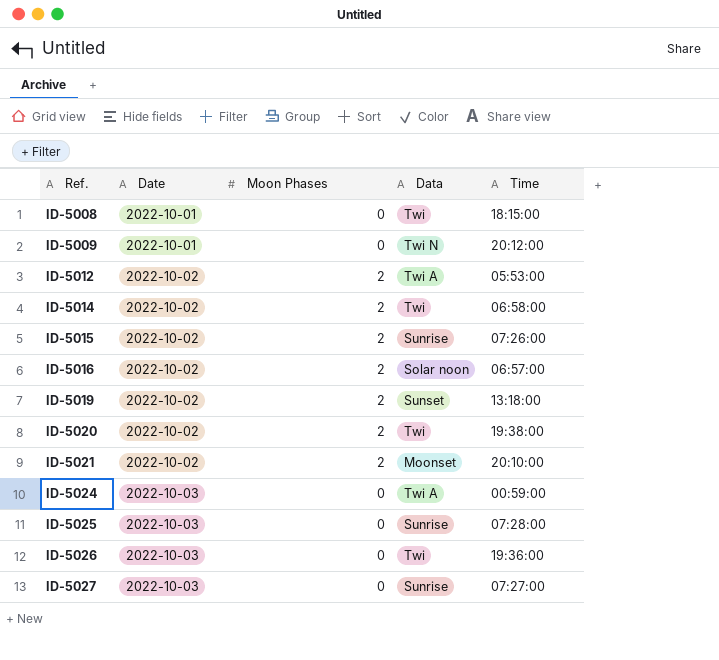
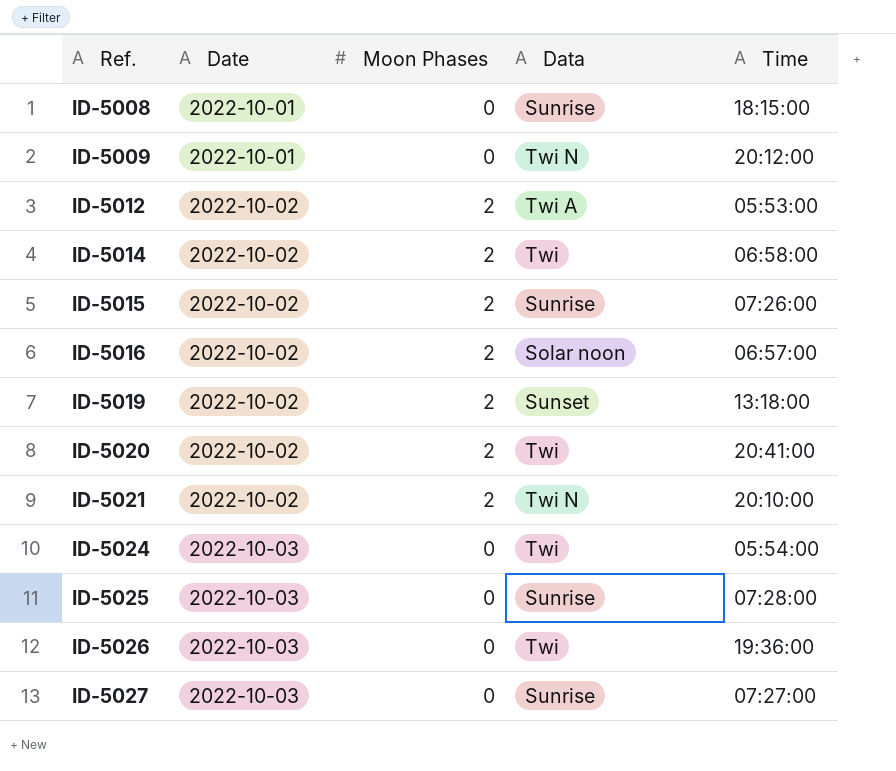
ID-5008 | Data: Twi -> Sunrise
ID-5020 | Time: 19:38:00 -> 20:41:00
ID-5021 | Data: Moonset -> Twi N
ID-5024 | Data: Twi A -> Twi
ID-5024 | Time: 00:59:00 -> 05:54:00

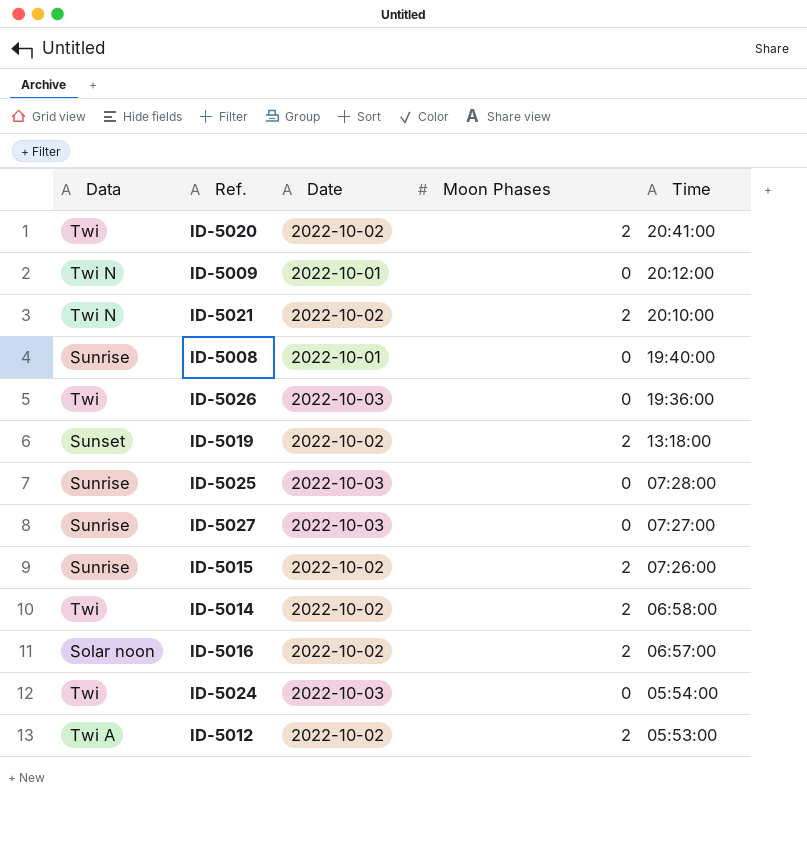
row order: Ref. ascending -> Time descending
column Data | position: 4 -> 1
ID-5008 | Time: 18:15:00 -> 19:40:00

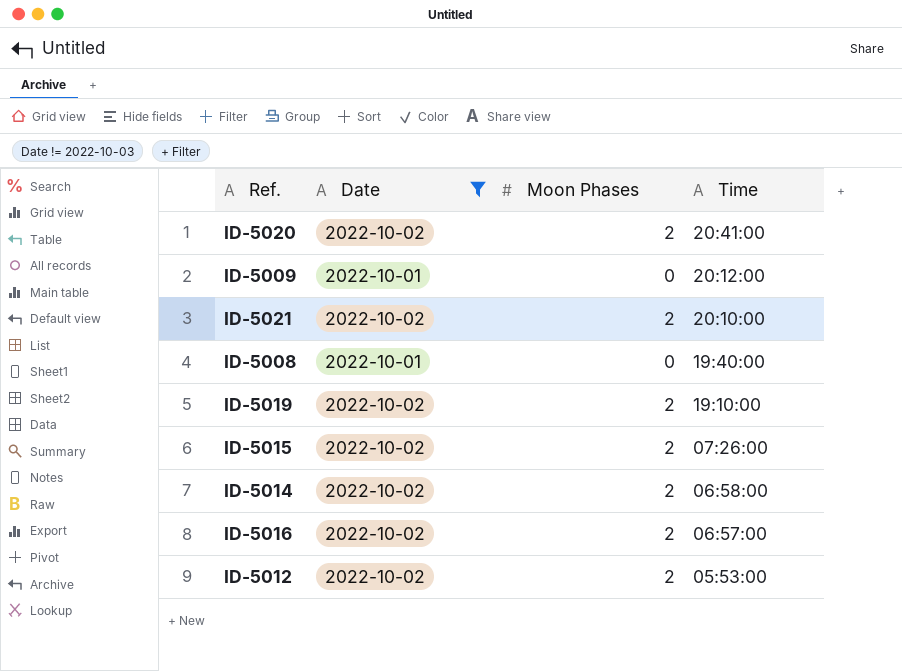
filter: none -> Date != 2022-10-03
column Data | position: 1 -> none
ID-5019 | Time: 13:18:00 -> 19:10:00

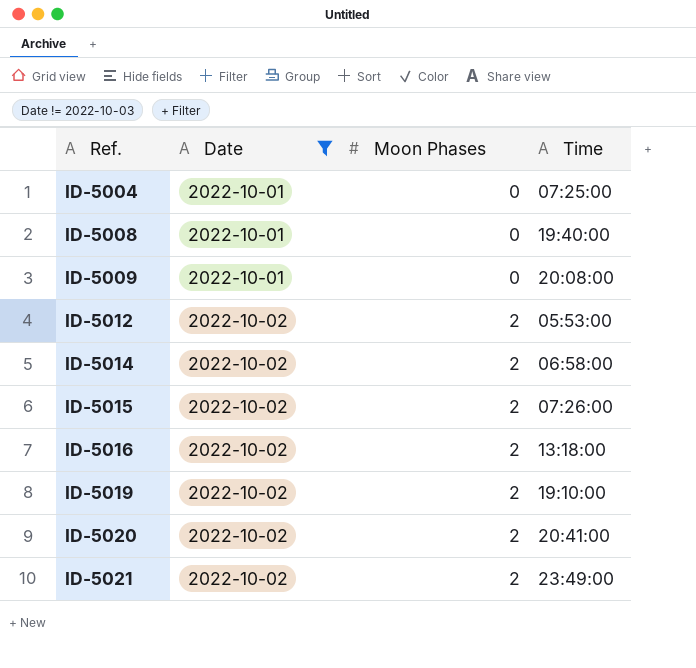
row order: Time descending -> Ref. ascending
row ID-5004: none -> 2022-10-01 | 0 | 07:25:00
ID-5009 | Time: 20:12:00 -> 20:08:00
ID-5016 | Time: 06:57:00 -> 13:18:00
ID-5021 | Time: 20:10:00 -> 23:49:00

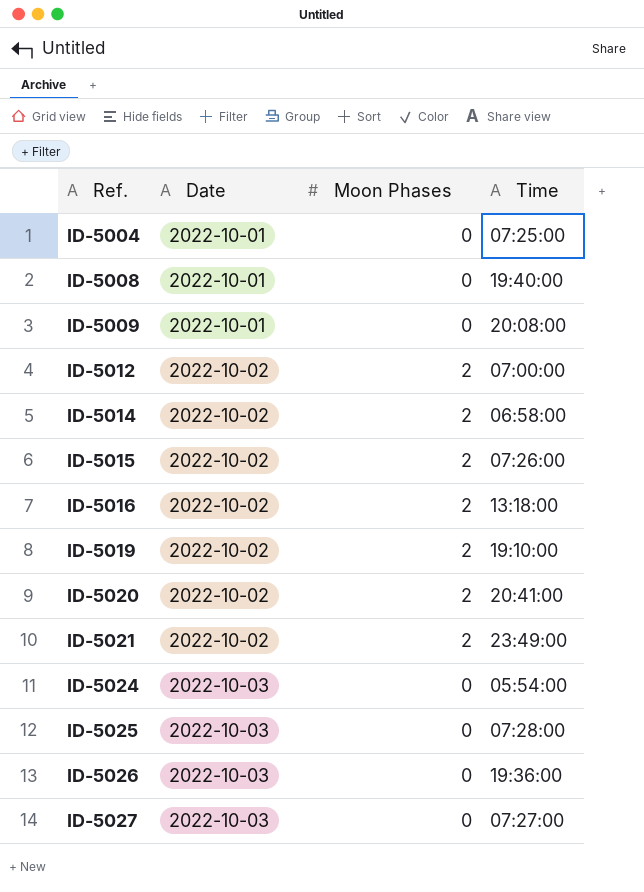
filter: Date != 2022-10-03 -> none
ID-5012 | Time: 05:53:00 -> 07:00:00

